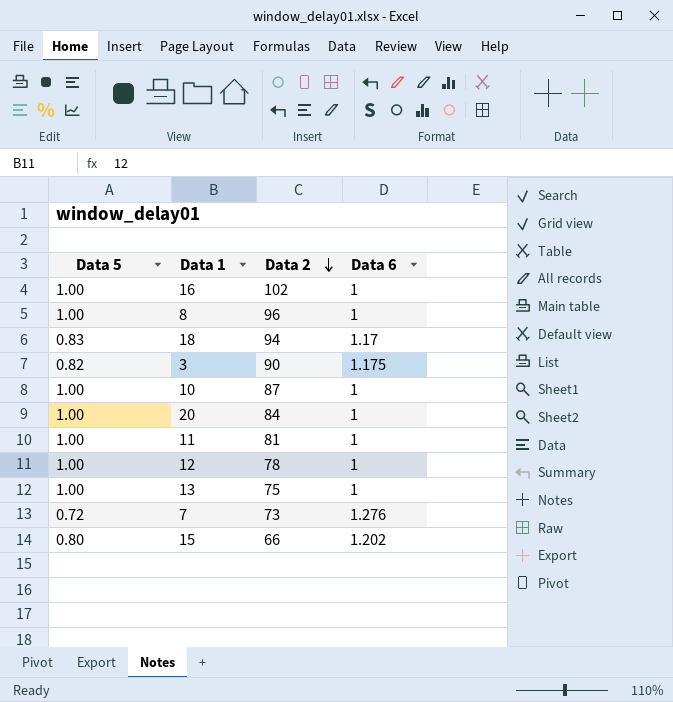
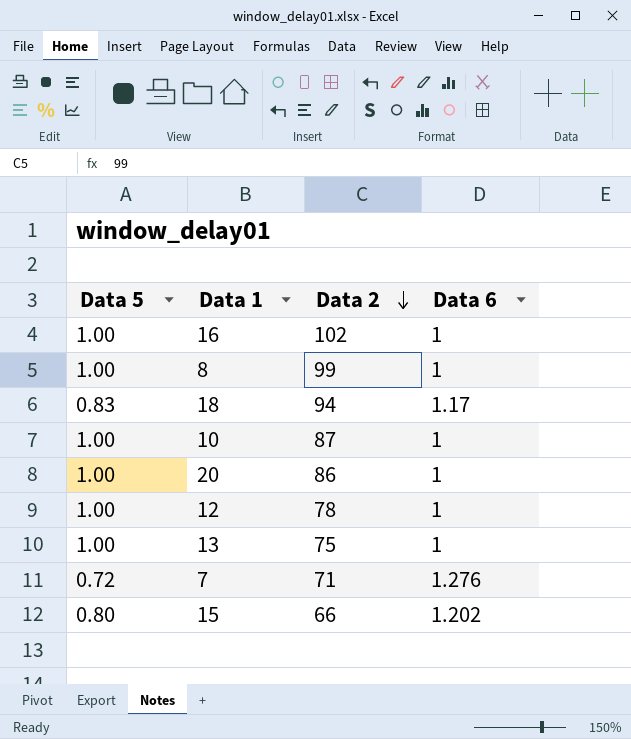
row 3: 0.82 | 90 | 1.175 -> none
row 11: 1.00 | 81 | 1 -> none
8 | Data 2: 96 -> 99
20 | Data 2: 84 -> 86
7 | Data 2: 73 -> 71

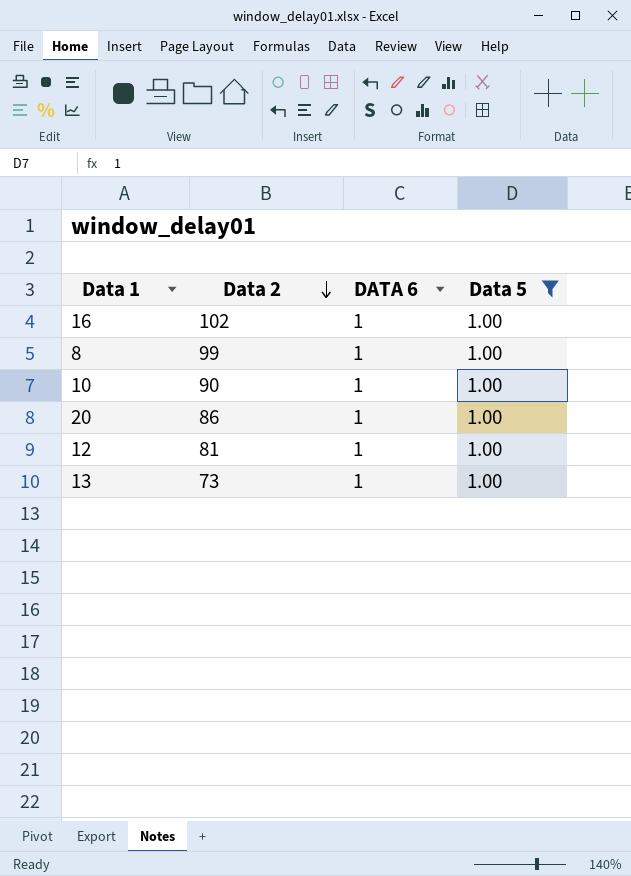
filter: none -> Data 5 = 1.00
column name: Data 6 -> DATA 6
column Data 5 | position: 1 -> 4
10 | Data 2: 87 -> 90
12 | Data 2: 78 -> 81
13 | Data 2: 75 -> 73

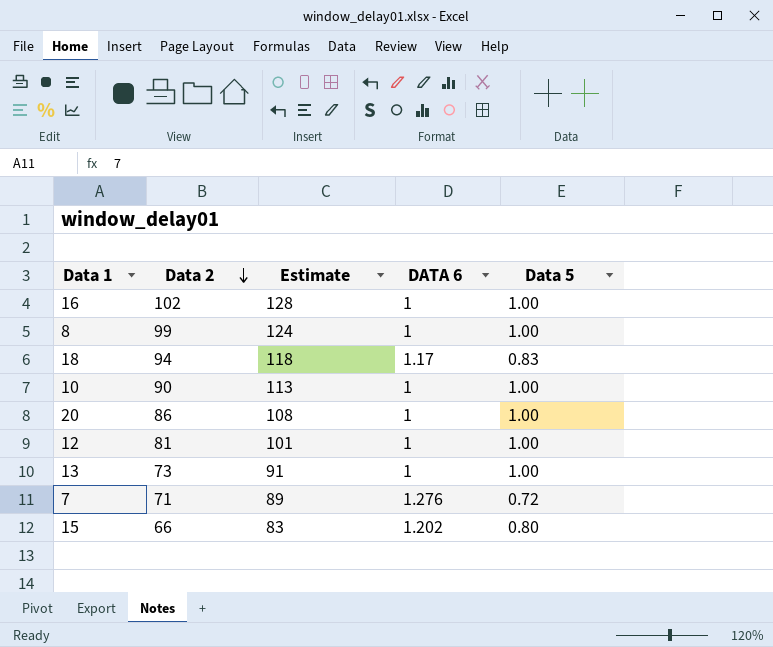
filter: Data 5 = 1.00 -> none
column Estimate | formula: none -> [Data 2] * 1.25

